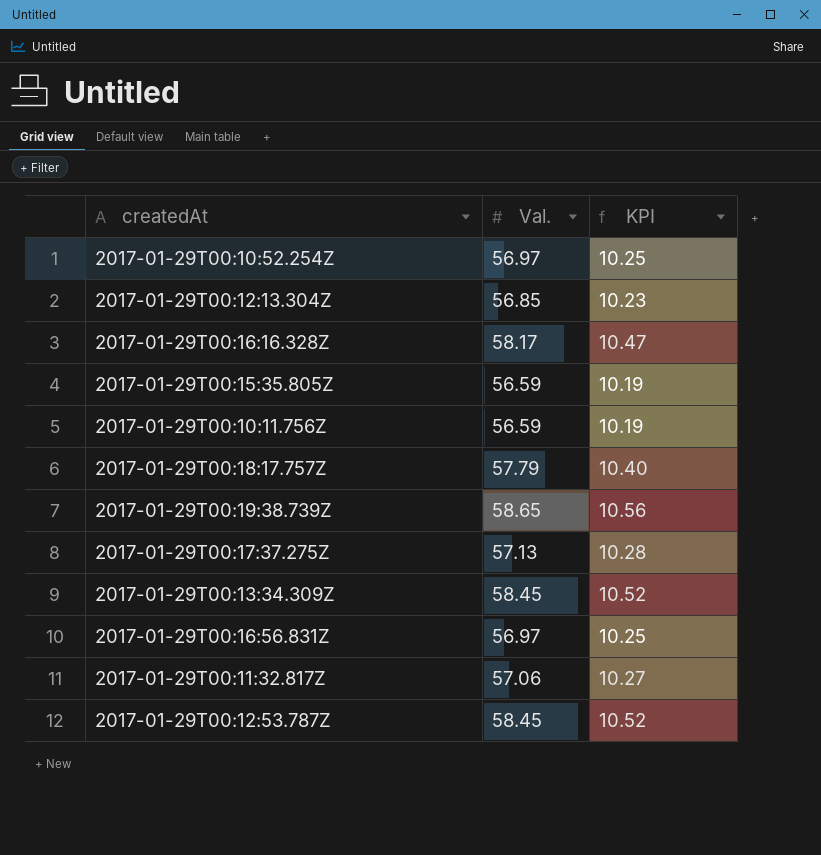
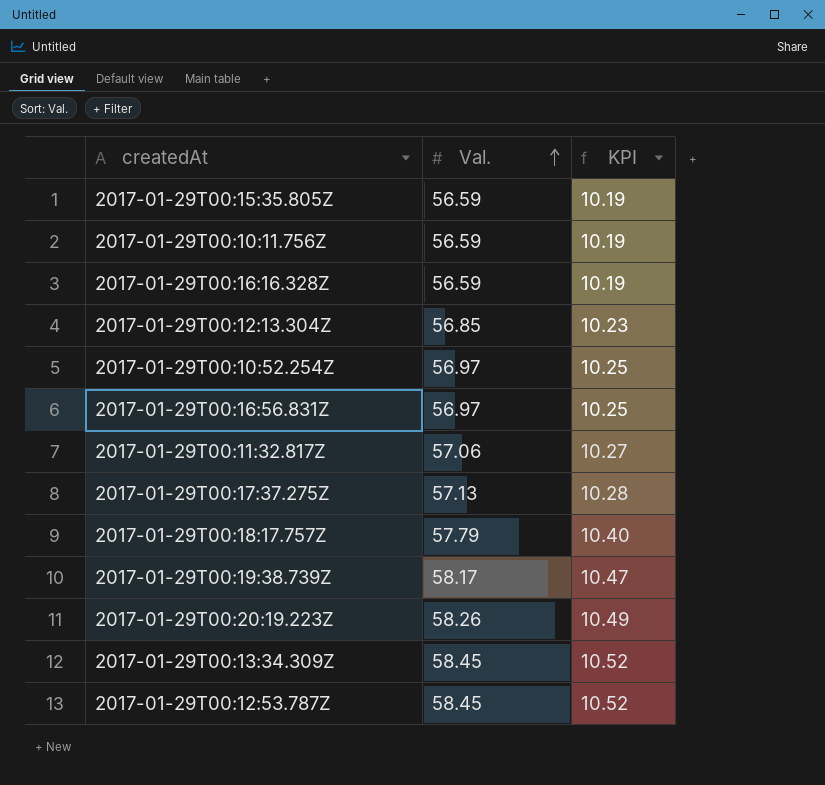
row order: none -> Val. ascending
2017-01-29T00:16:16.328Z | Val.: 58.17 -> 56.59
2017-01-29T00:16:16.328Z | KPI: 10.47 -> 10.19
2017-01-29T00:19:38.739Z | Val.: 58.65 -> 58.17
2017-01-29T00:19:38.739Z | KPI: 10.56 -> 10.47
row 2017-01-29T00:20:19.223Z: none -> 58.26 | 10.49

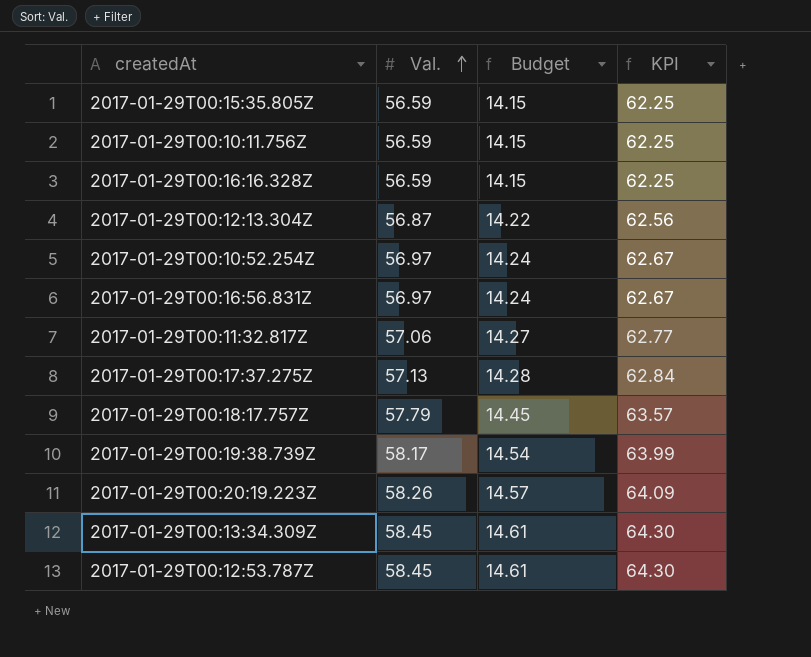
column Budget | formula: none -> [Val.] * 0.25
column KPI | formula: [Val.] * 0.18 -> [Val.] * 1.1
2017-01-29T00:12:13.304Z | Val.: 56.85 -> 56.87

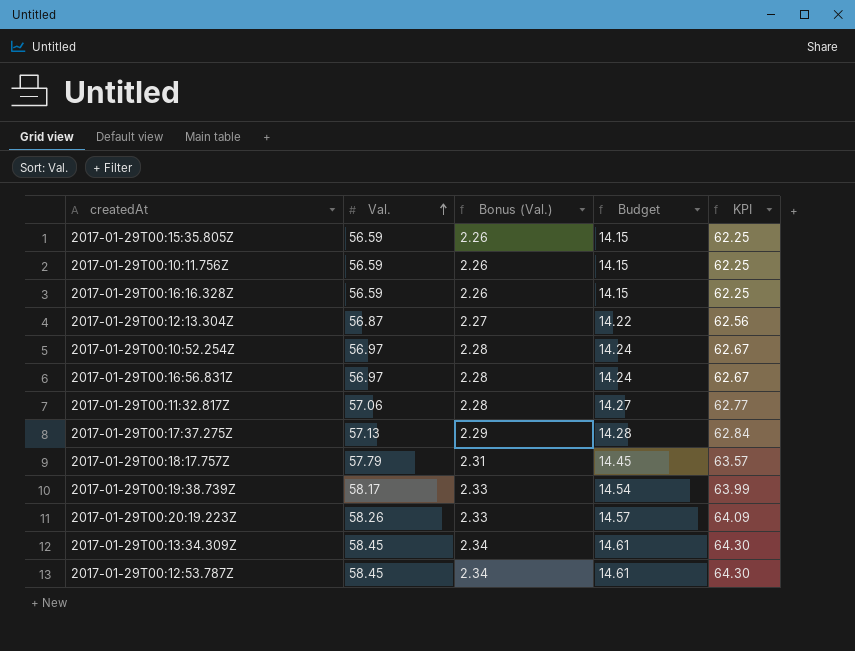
column Bonus (Val.) | formula: none -> [Val.] * 0.04

